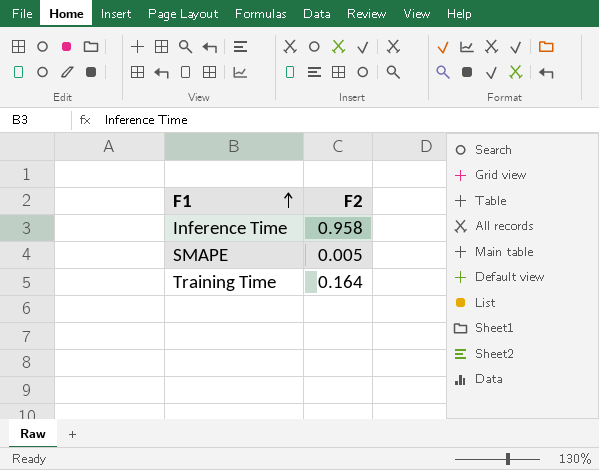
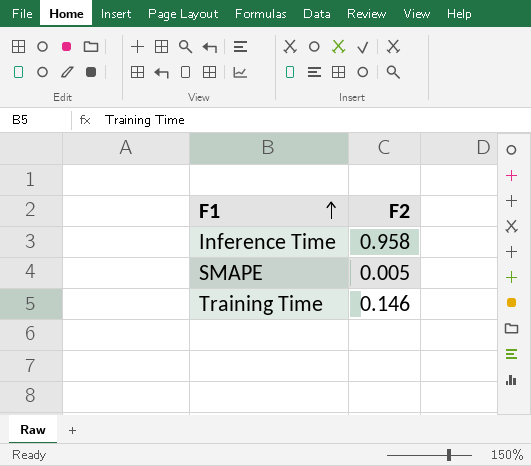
Training Time | F2: 0.164 -> 0.146

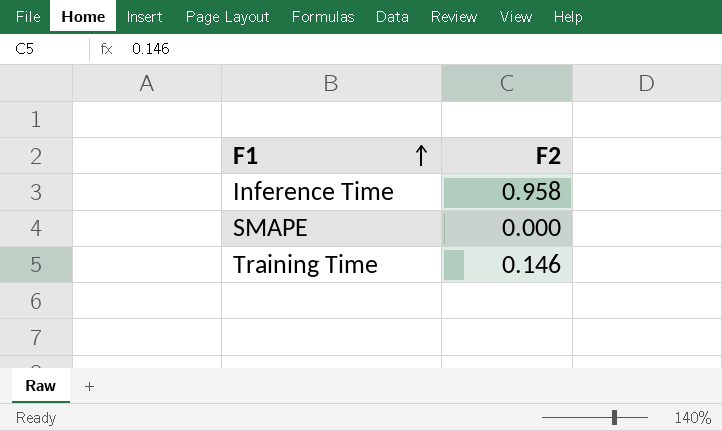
SMAPE | F2: 0.005 -> 0.000

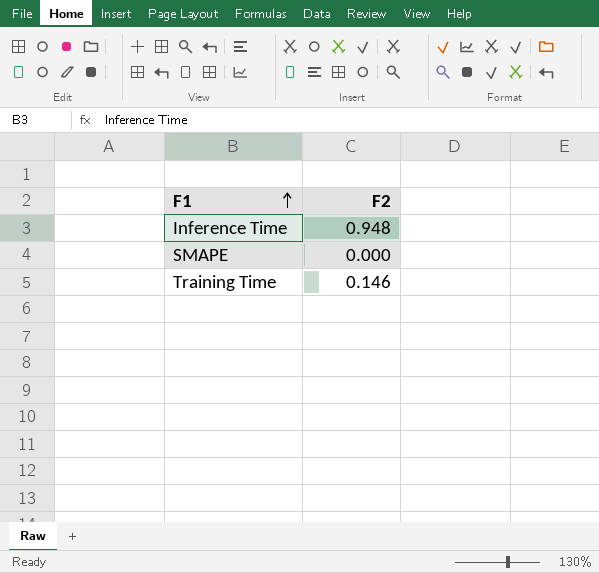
Inference Time | F2: 0.958 -> 0.948

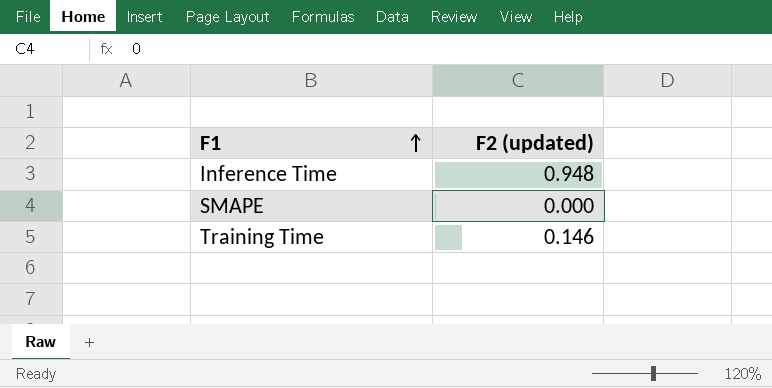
column name: F2 -> F2 (updated)

